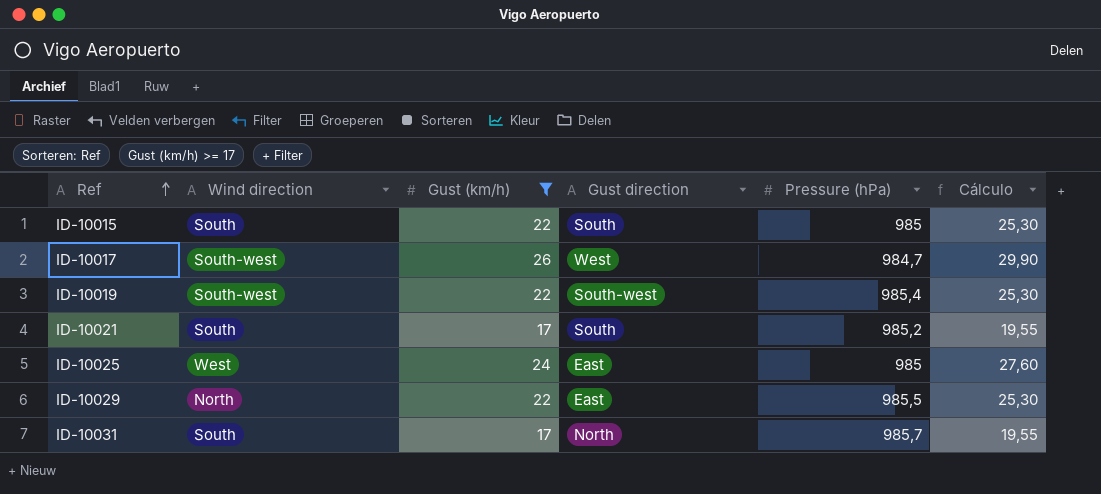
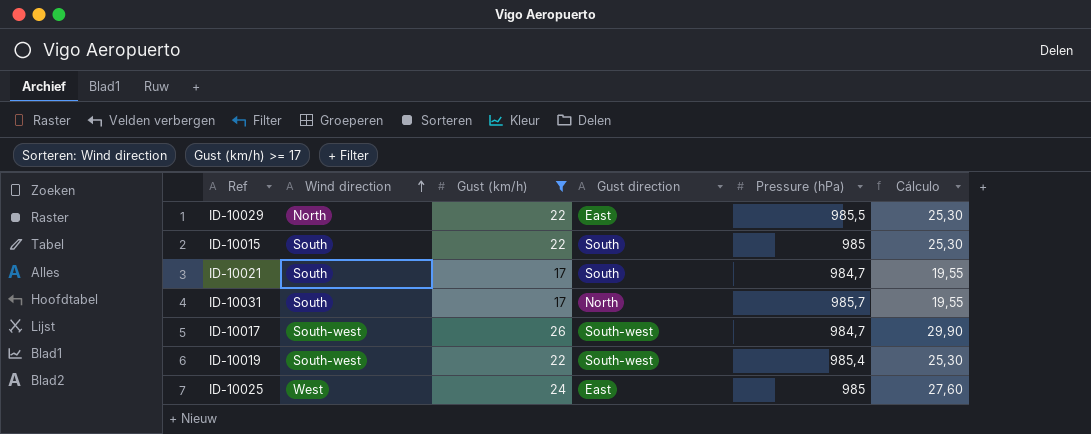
row order: Ref ascending -> Wind direction ascending
ID-10021 | Pressure (hPa): 985,2 -> 984,7
ID-10017 | Gust direction: West -> South-west

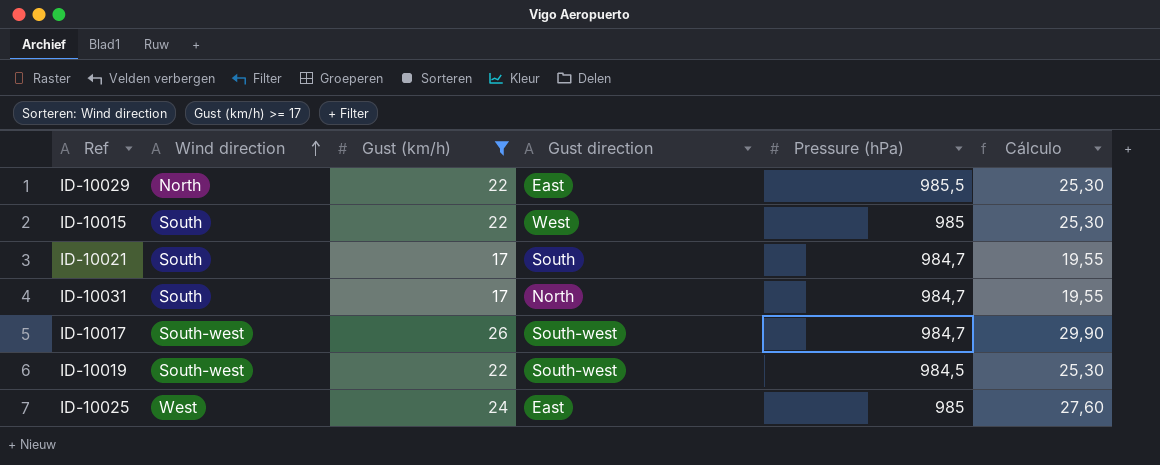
ID-10015 | Gust direction: South -> West
ID-10031 | Pressure (hPa): 985,7 -> 984,7
ID-10019 | Pressure (hPa): 985,4 -> 984,5

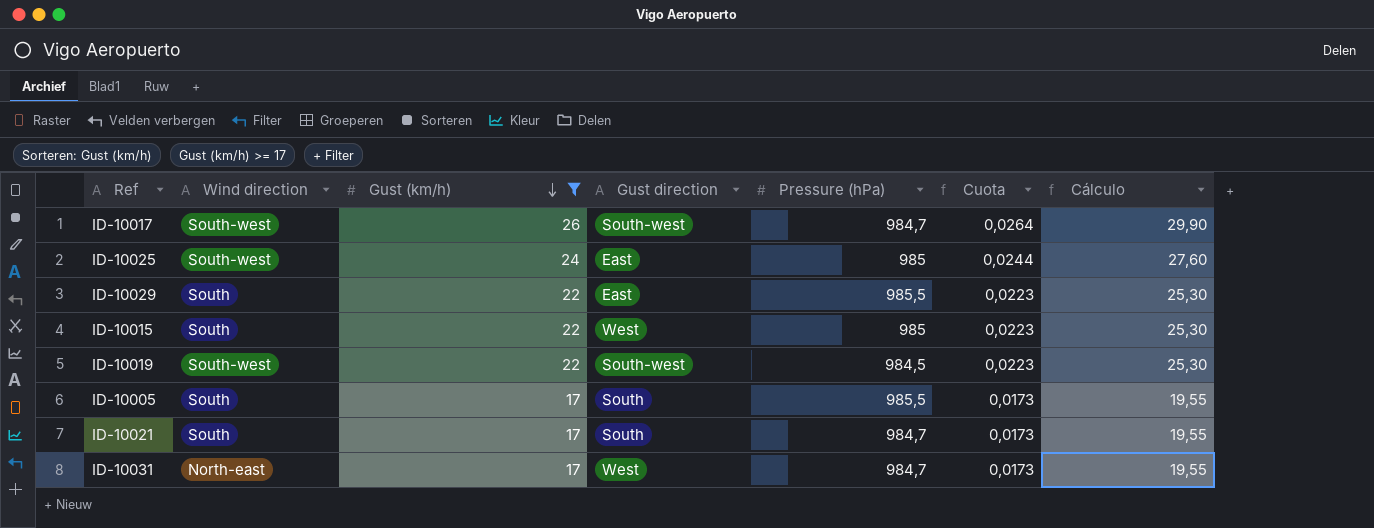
row order: Wind direction ascending -> Gust (km/h) descending
column Cuota | formula: none -> [Gust (km/h)] / [Pressure (hPa)]
ID-10025 | Wind direction: West -> South-west
ID-10029 | Wind direction: North -> South
row ID-10005: none -> South | 17 | South | 985,5 | 0,0173 | 19,55
ID-10031 | Wind direction: South -> North-east
ID-10031 | Gust direction: North -> West

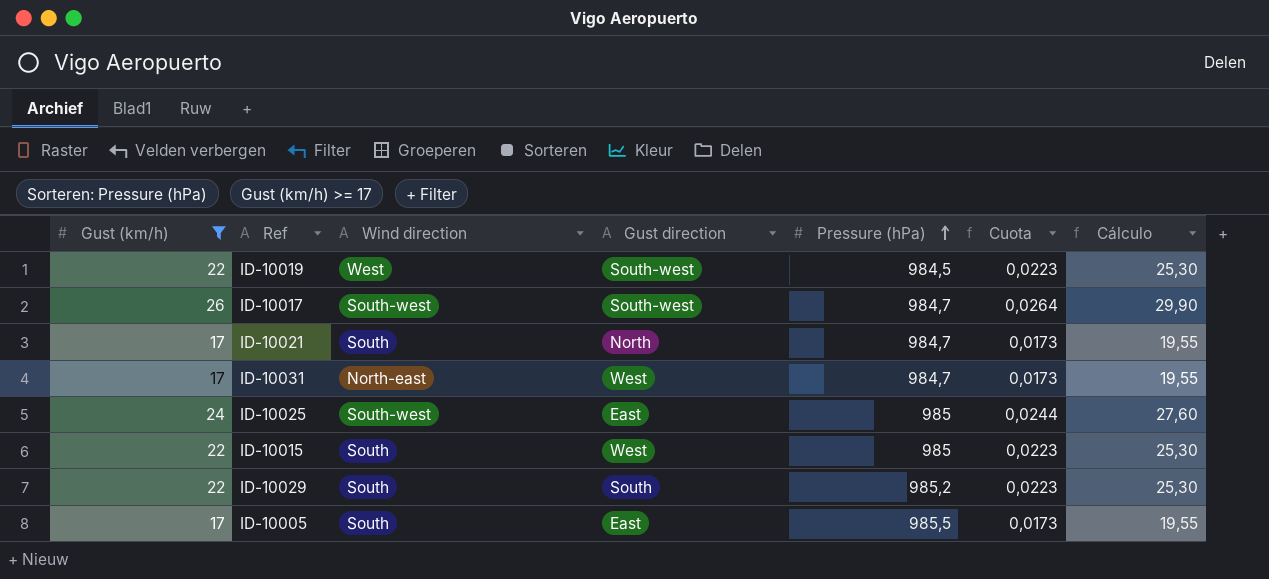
row order: Gust (km/h) descending -> Pressure (hPa) ascending
column Gust (km/h) | position: 3 -> 1
ID-10019 | Wind direction: South-west -> West
ID-10021 | Gust direction: South -> North
ID-10029 | Gust direction: East -> South
ID-10029 | Pressure (hPa): 985,5 -> 985,2
ID-10005 | Gust direction: South -> East

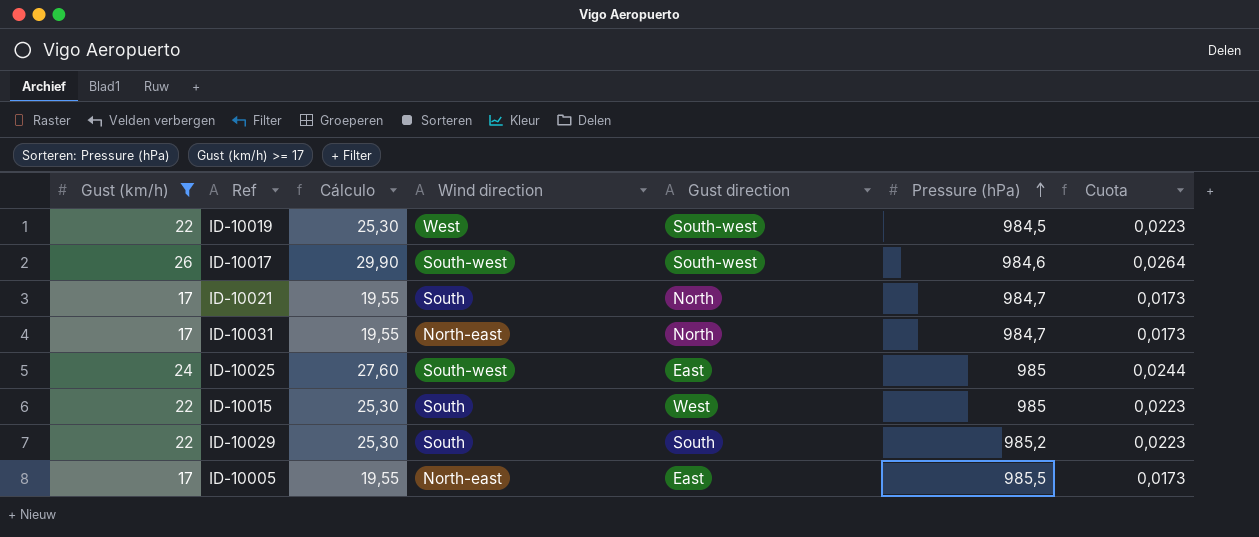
column Cálculo | position: 7 -> 3
ID-10017 | Pressure (hPa): 984,7 -> 984,6
ID-10031 | Gust direction: West -> North
ID-10005 | Wind direction: South -> North-east

